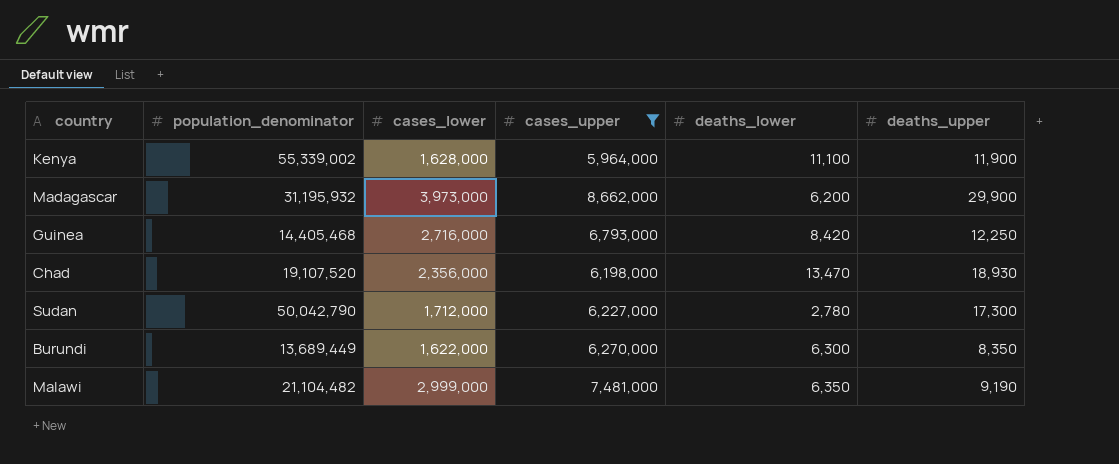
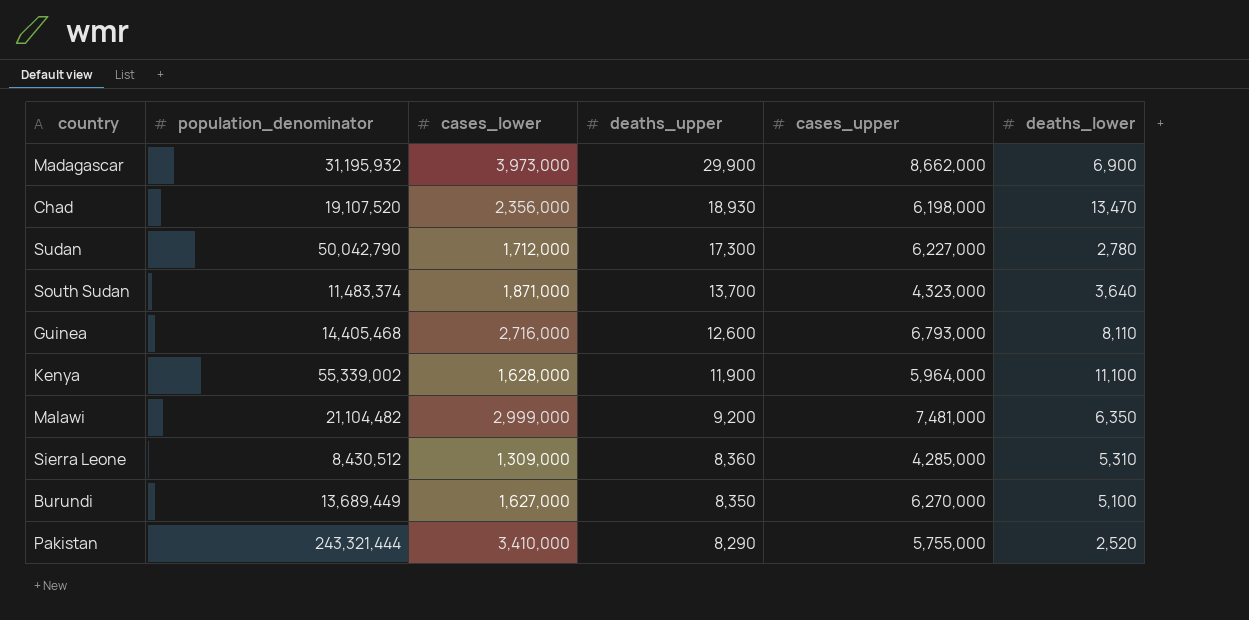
filter: cases_upper >= 5,964,000 -> none
row order: none -> deaths_upper descending
column deaths_upper | position: 6 -> 4
Madagascar | deaths_lower: 6,200 -> 6,900
Guinea | deaths_upper: 12,250 -> 12,600
Guinea | deaths_lower: 8,420 -> 8,110
Malawi | deaths_upper: 9,190 -> 9,200
Burundi | cases_lower: 1,622,000 -> 1,627,000
Burundi | deaths_lower: 6,300 -> 5,100

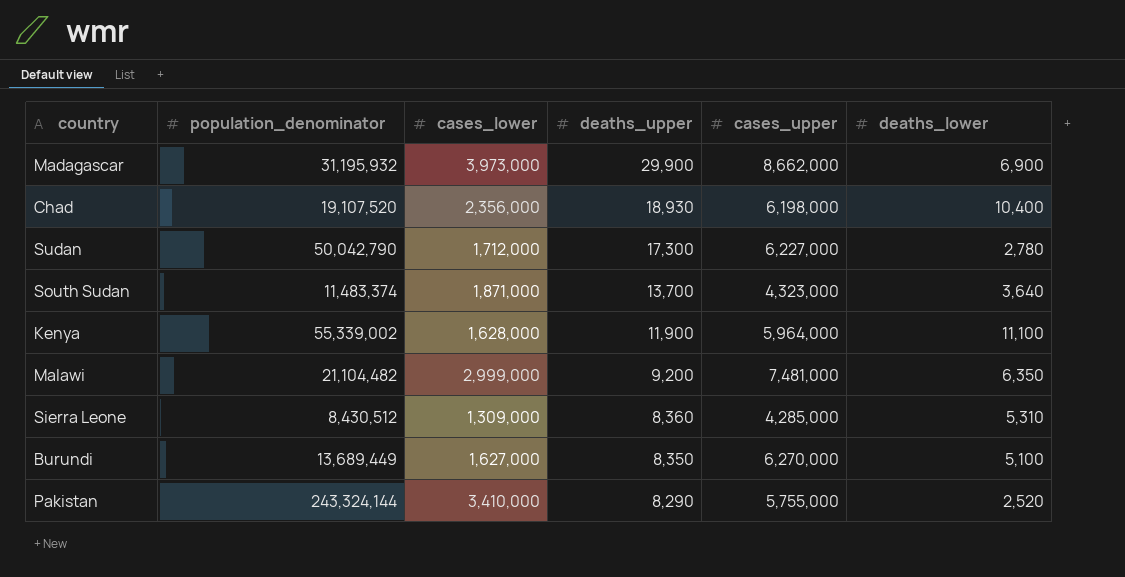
row Guinea: 14,405,468 | 2,716,000 | 12,600 | 6,793,000 | 8,110 -> none
Chad | deaths_lower: 13,470 -> 10,400
Pakistan | population_denominator: 243,321,444 -> 243,324,144

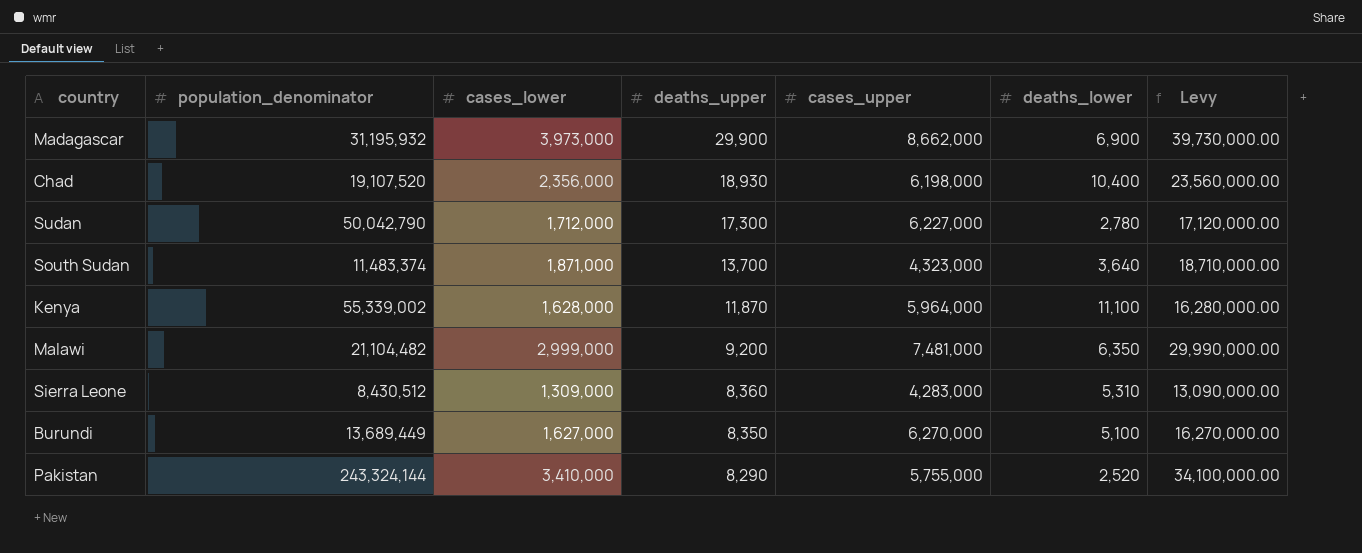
column Levy | formula: none -> [cases_lower] * 10
Kenya | deaths_upper: 11,900 -> 11,870
Sierra Leone | cases_upper: 4,285,000 -> 4,283,000

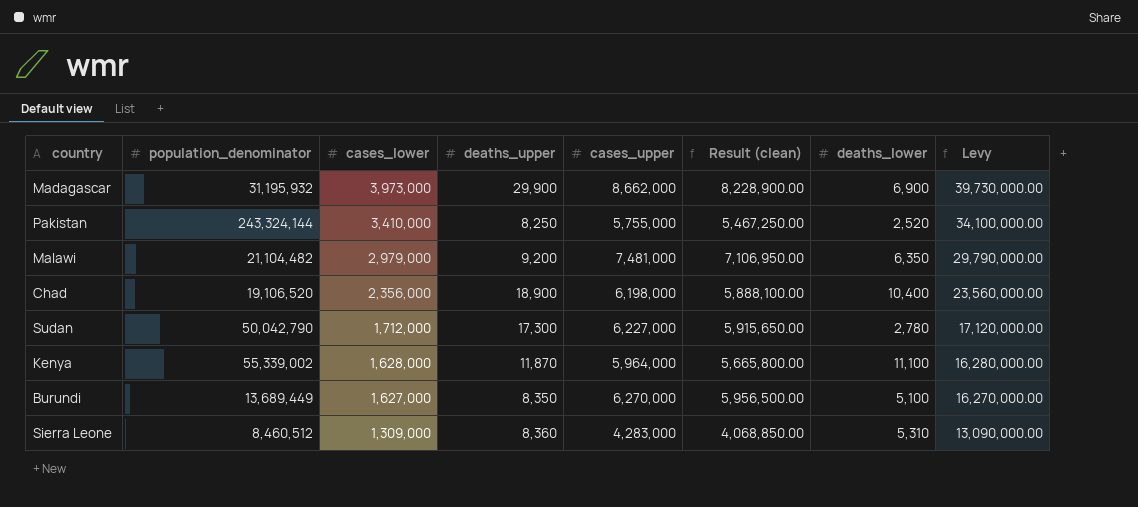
row order: deaths_upper descending -> cases_lower descending
column Result (clean) | formula: none -> [cases_upper] * 0.95
row South Sudan: 11,483,374 | 1,871,000 | 13,700 | 4,323,000 | 3,640 | 18,710,000.00 -> none
Pakistan | deaths_upper: 8,290 -> 8,250
Malawi | cases_lower: 2,999,000 -> 2,979,000
Malawi | Levy: 29,990,000.00 -> 29,790,000.00
Chad | population_denominator: 19,107,520 -> 19,106,520
Chad | deaths_upper: 18,930 -> 18,900
Sierra Leone | population_denominator: 8,430,512 -> 8,460,512

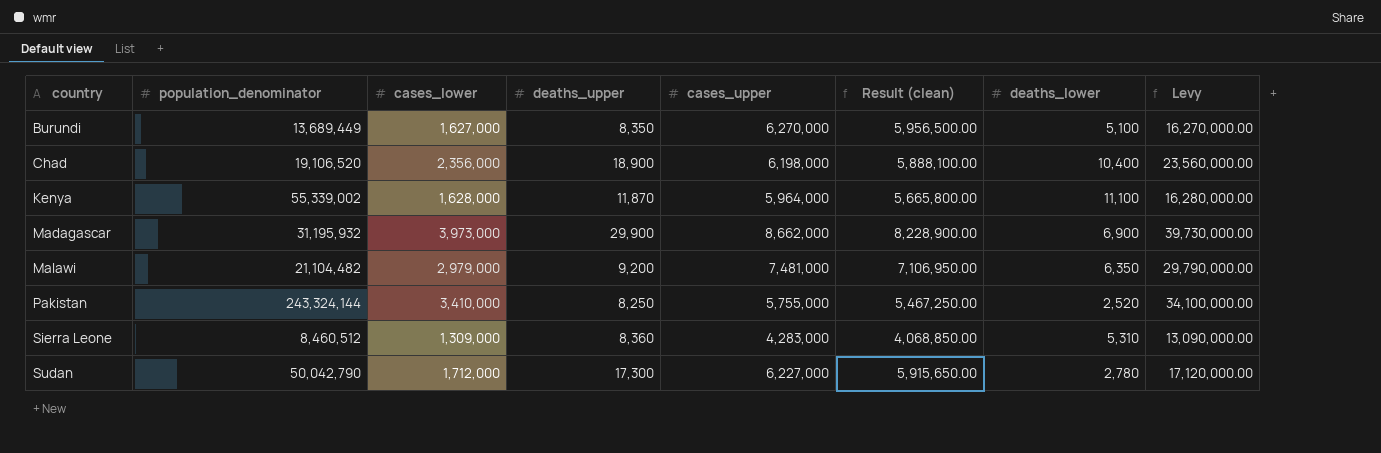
row order: cases_lower descending -> country ascending

